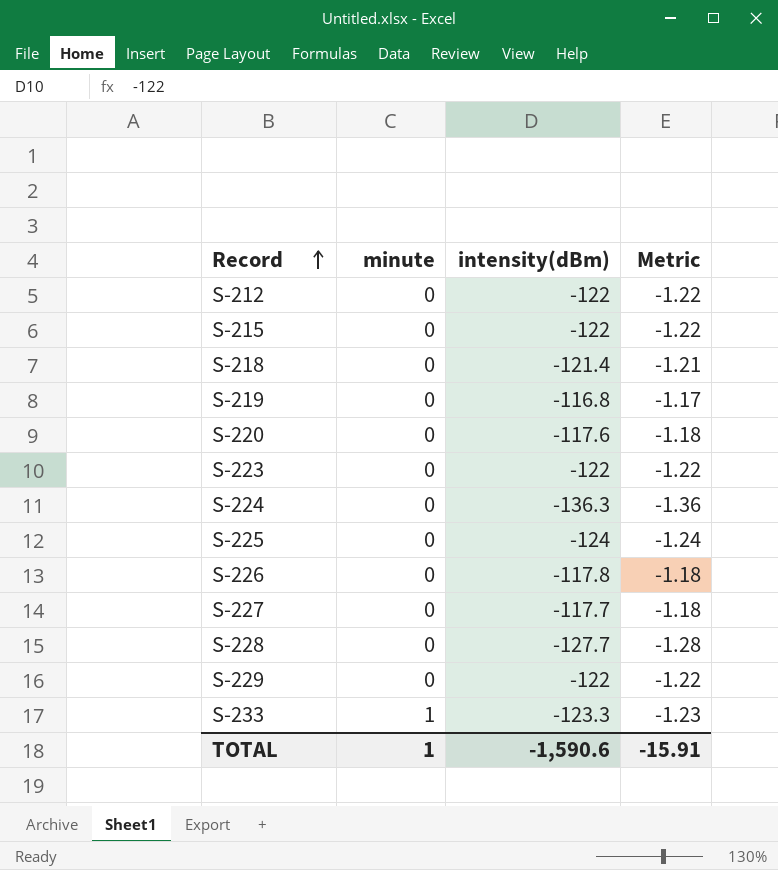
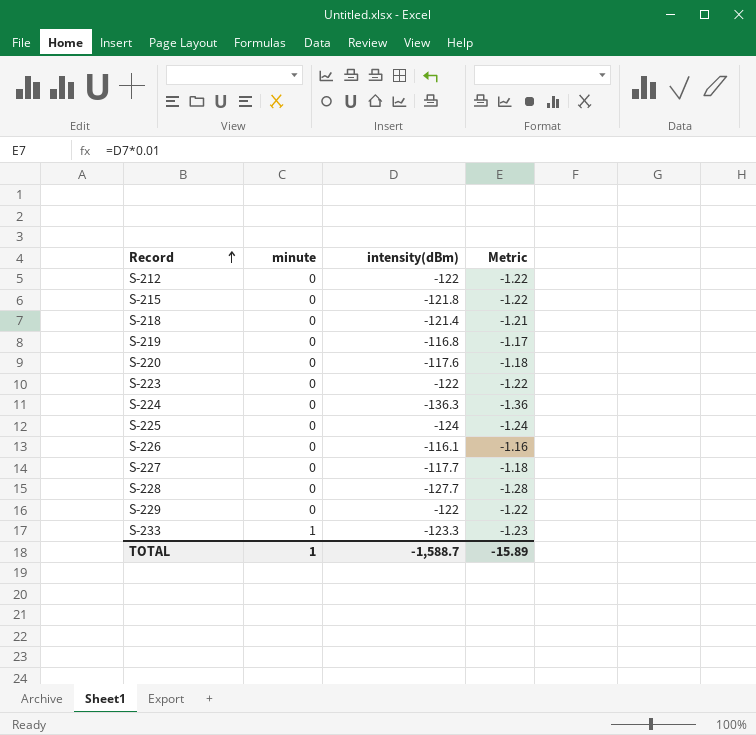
S-215 | intensity(dBm): -122 -> -121.8
S-226 | intensity(dBm): -117.8 -> -116.1
S-226 | Metric: -1.18 -> -1.16
TOTAL | intensity(dBm): -1,590.6 -> -1,588.7
TOTAL | Metric: -15.91 -> -15.89

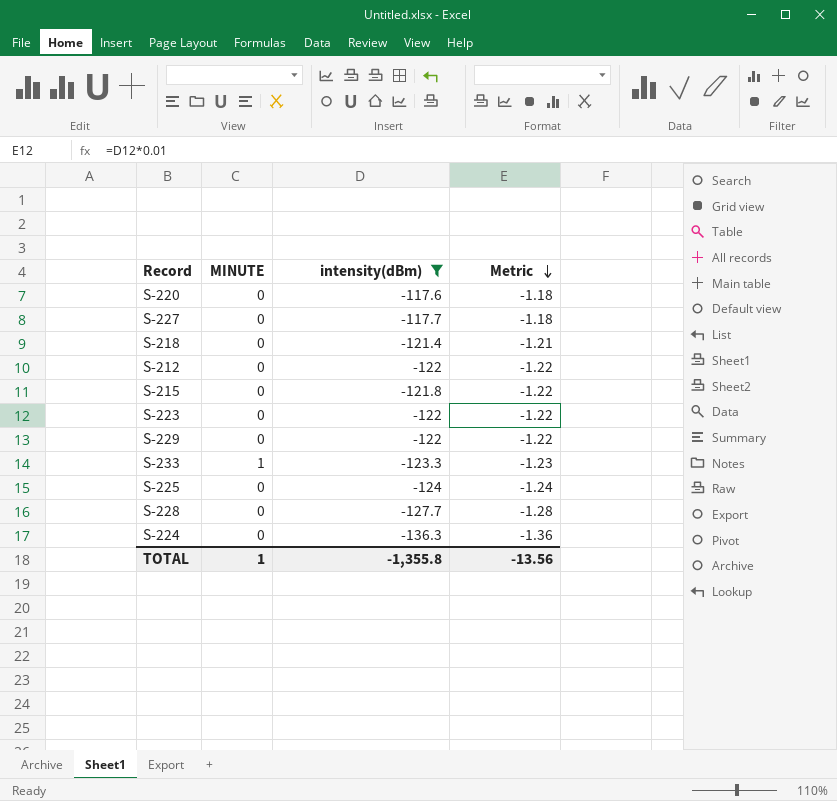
filter: none -> intensity(dBm) <= -117.6
row order: Record ascending -> Metric descending
column name: minute -> MINUTE
TOTAL | intensity(dBm): -1,588.7 -> -1,355.8
TOTAL | Metric: -15.89 -> -13.56

